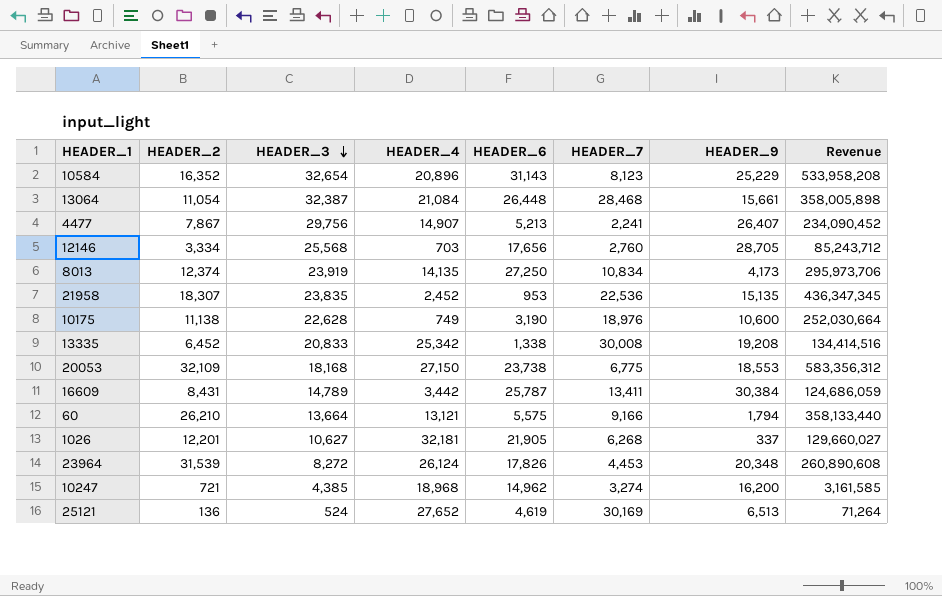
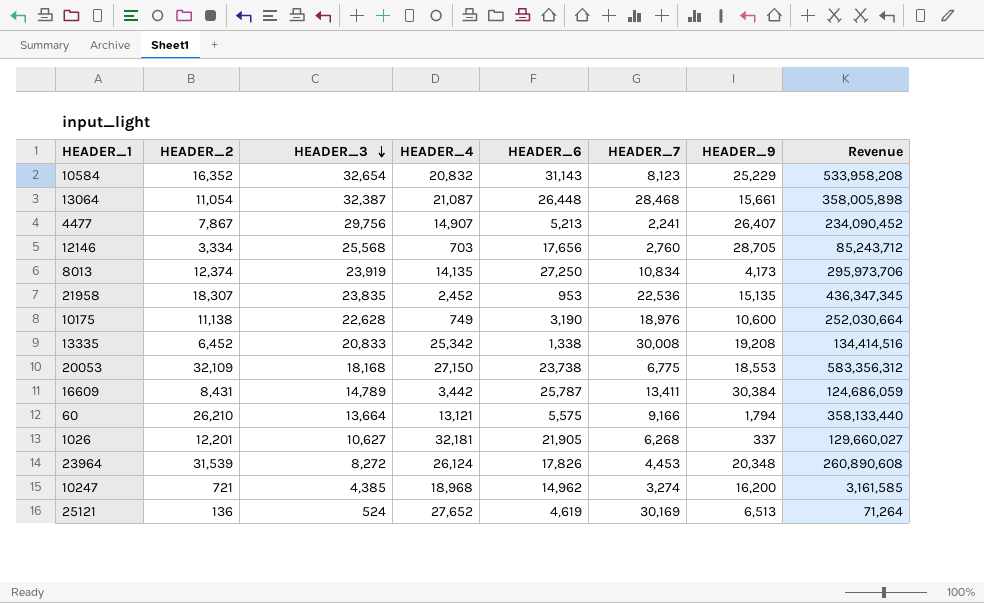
10584 | HEADER_4: 20,896 -> 20,832
13064 | HEADER_4: 21,084 -> 21,087

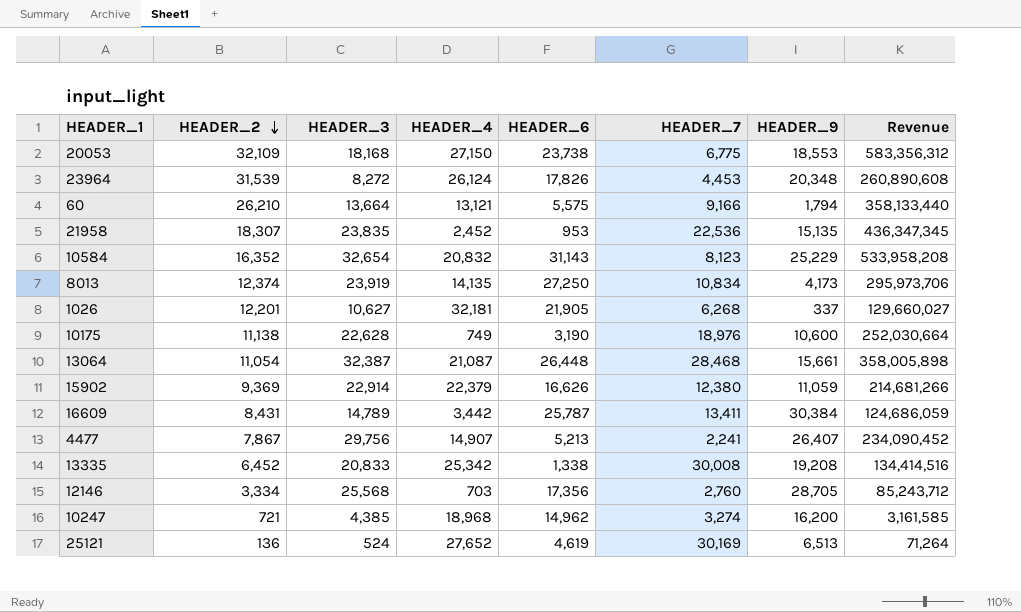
row order: HEADER_3 descending -> HEADER_2 descending
row 15902: none -> 9,369 | 22,914 | 22,379 | 16,626 | 12,380 | 11,059 | 214,681,266
12146 | HEADER_6: 17,656 -> 17,356

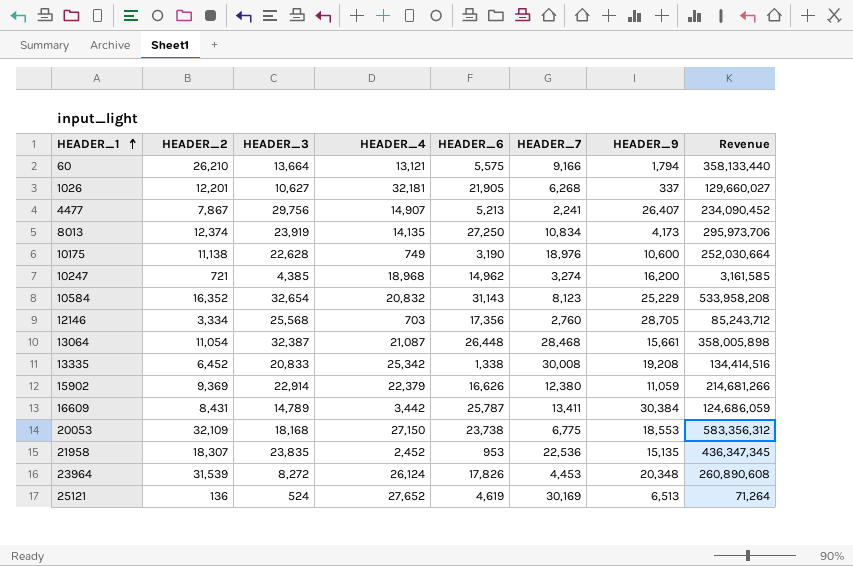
row order: HEADER_2 descending -> HEADER_1 ascending

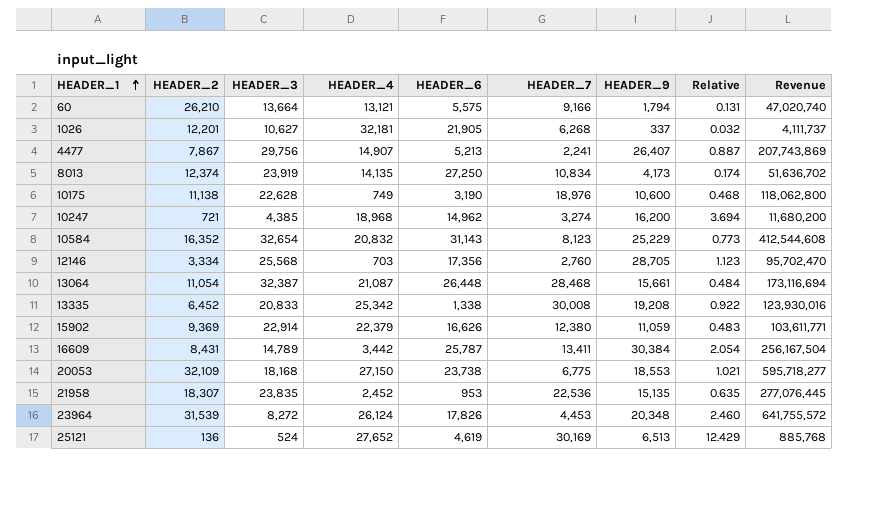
column Relative | formula: none -> [HEADER_9] / [HEADER_3]
column Revenue | formula: [HEADER_2] * [HEADER_3] -> [HEADER_2] * [HEADER_9]

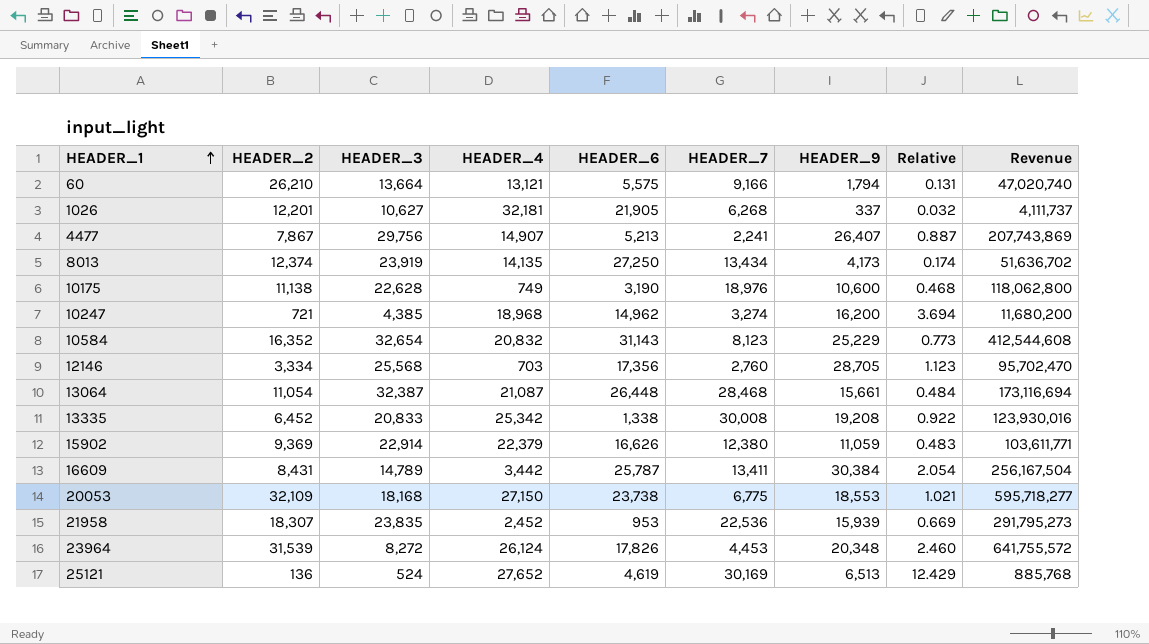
8013 | HEADER_7: 10,834 -> 13,434
21958 | HEADER_9: 15,135 -> 15,939
21958 | Relative: 0.635 -> 0.669
21958 | Revenue: 277,076,445 -> 291,795,273

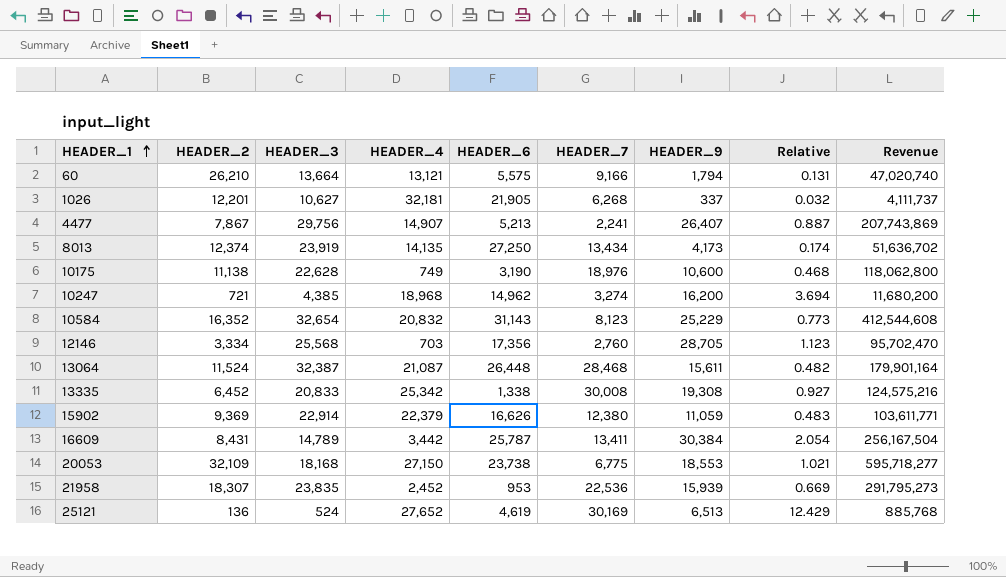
row 23964: 31,539 | 8,272 | 26,124 | 17,826 | 4,453 | 20,348 | 2.460 | 641,755,572 -> none
13064 | HEADER_2: 11,054 -> 11,524
13064 | HEADER_9: 15,661 -> 15,611
13064 | Relative: 0.484 -> 0.482
13064 | Revenue: 173,116,694 -> 179,901,164
13335 | HEADER_9: 19,208 -> 19,308
13335 | Relative: 0.922 -> 0.927
13335 | Revenue: 123,930,016 -> 124,575,216

